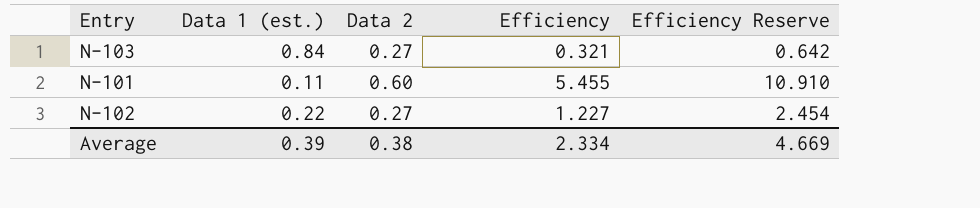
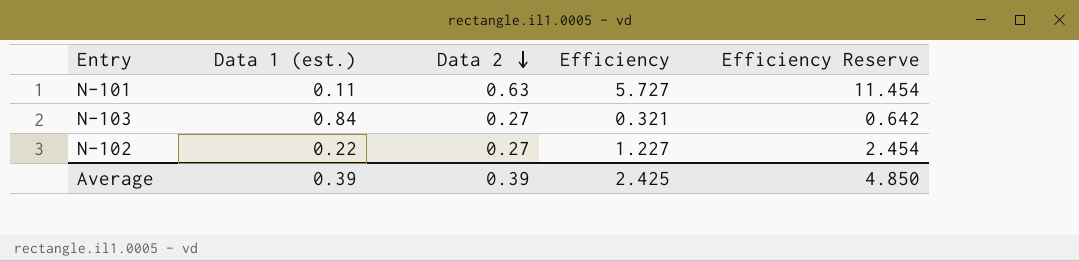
row order: none -> Data 2 descending
N-101 | Data 2: 0.60 -> 0.63
N-101 | Efficiency: 5.455 -> 5.727
N-101 | Efficiency Reserve: 10.910 -> 11.454
Average | Data 2: 0.38 -> 0.39
Average | Efficiency: 2.334 -> 2.425
Average | Efficiency Reserve: 4.669 -> 4.850

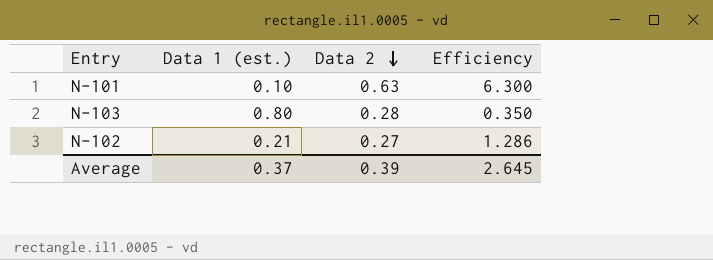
column Efficiency Reserve | formula: [Efficiency] * 2 -> none
N-101 | Data 1 (est.): 0.11 -> 0.10
N-101 | Efficiency: 5.727 -> 6.300
N-103 | Data 1 (est.): 0.84 -> 0.80
N-103 | Data 2: 0.27 -> 0.28
N-103 | Efficiency: 0.321 -> 0.350
N-102 | Data 1 (est.): 0.22 -> 0.21
N-102 | Efficiency: 1.227 -> 1.286
Average | Data 1 (est.): 0.39 -> 0.37
Average | Efficiency: 2.425 -> 2.645

